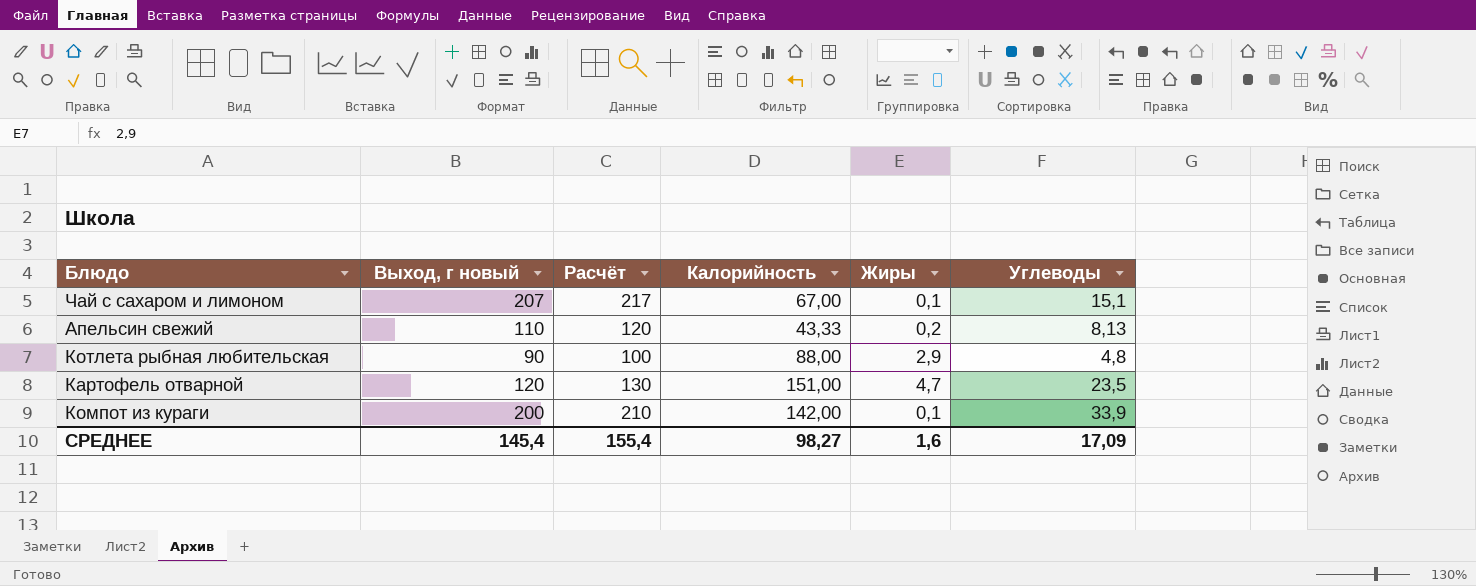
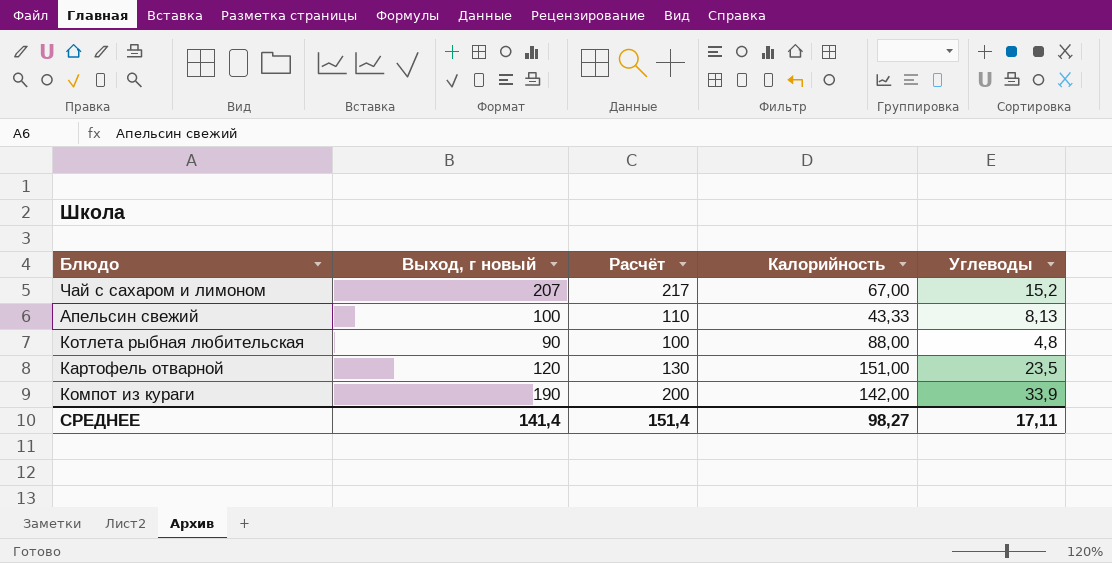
column Жиры | position: 5 -> none
Чай с сахаром и лимоном | Углеводы: 15,1 -> 15,2
Апельсин свежий | Выход, г новый: 110 -> 100
Апельсин свежий | Расчёт: 120 -> 110
Компот из кураги | Выход, г новый: 200 -> 190
Компот из кураги | Расчёт: 210 -> 200
СРЕДНЕЕ | Выход, г новый: 145,4 -> 141,4
СРЕДНЕЕ | Расчёт: 155,4 -> 151,4
СРЕДНЕЕ | Углеводы: 17,09 -> 17,11

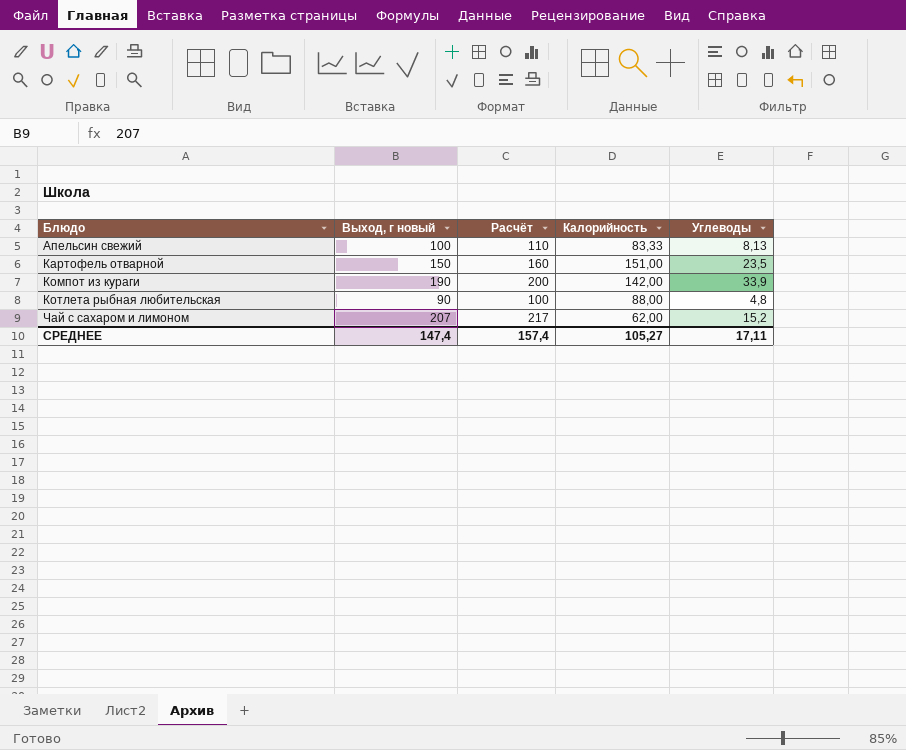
row order: none -> Блюдо ascending
Апельсин свежий | Калорийность: 43,33 -> 83,33
Картофель отварной | Выход, г новый: 120 -> 150
Картофель отварной | Расчёт: 130 -> 160
Чай с сахаром и лимоном | Калорийность: 67,00 -> 62,00
СРЕДНЕЕ | Выход, г новый: 141,4 -> 147,4
СРЕДНЕЕ | Расчёт: 151,4 -> 157,4
СРЕДНЕЕ | Калорийность: 98,27 -> 105,27

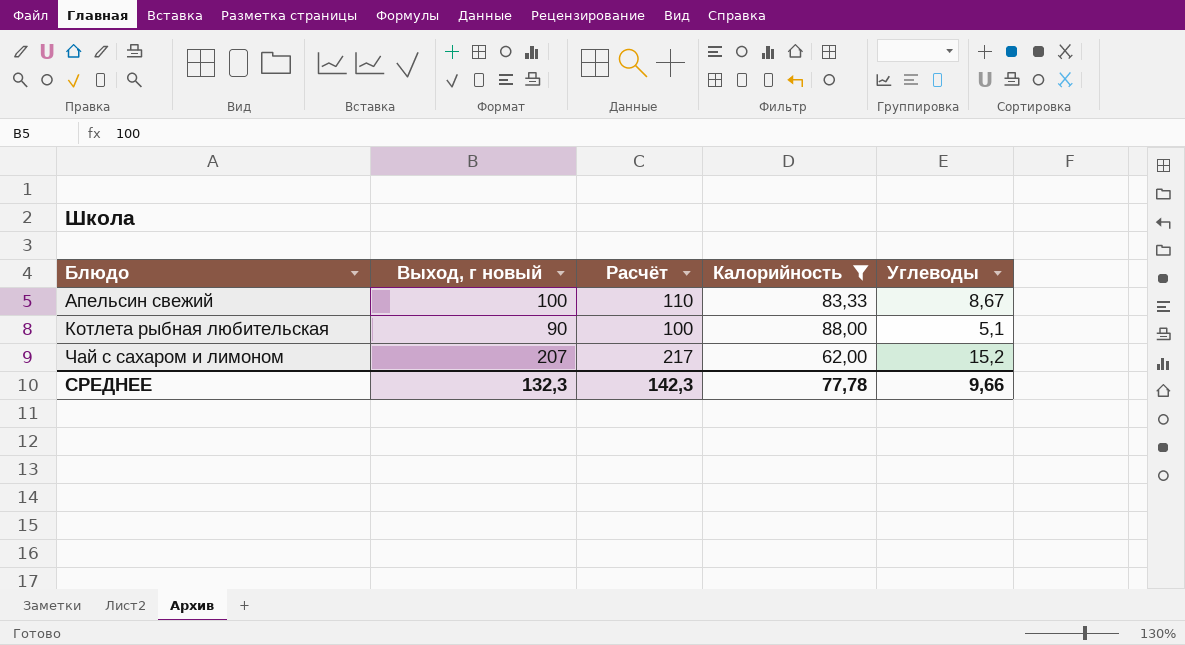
filter: none -> Калорийность <= 88,00
Апельсин свежий | Углеводы: 8,13 -> 8,67
Котлета рыбная любительская | Углеводы: 4,8 -> 5,1
СРЕДНЕЕ | Выход, г новый: 147,4 -> 132,3
СРЕДНЕЕ | Расчёт: 157,4 -> 142,3
СРЕДНЕЕ | Калорийность: 105,27 -> 77,78
СРЕДНЕЕ | Углеводы: 17,11 -> 9,66

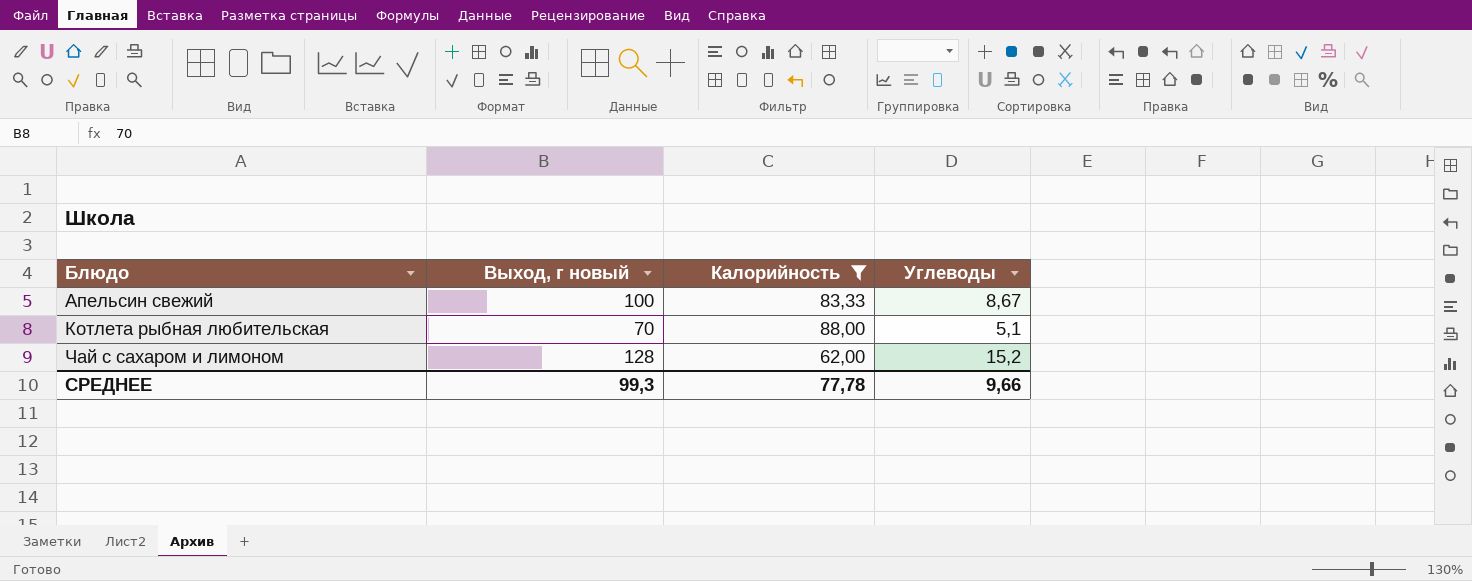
column Расчёт | formula: [Выход, г новый] + 10 -> none
Котлета рыбная любительская | Выход, г новый: 90 -> 70
Чай с сахаром и лимоном | Выход, г новый: 207 -> 128
СРЕДНЕЕ | Выход, г новый: 132,3 -> 99,3

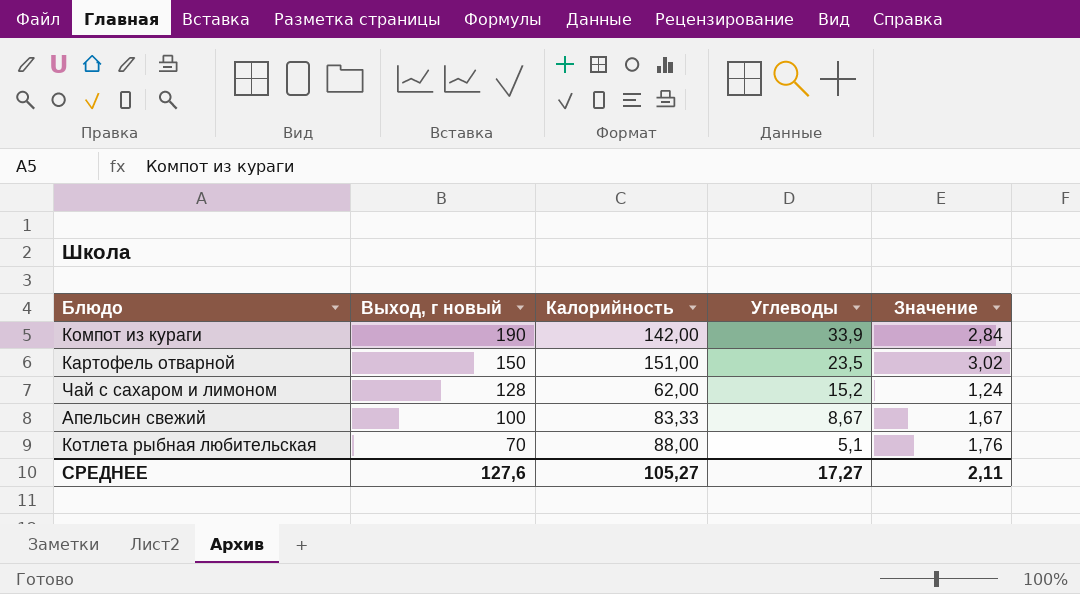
filter: Калорийность <= 88,00 -> none
row order: Блюдо ascending -> Выход, г новый descending
column Значение | formula: none -> [Калорийность] * 0,02
СРЕДНЕЕ | Выход, г новый: 99,3 -> 127,6
СРЕДНЕЕ | Калорийность: 77,78 -> 105,27
СРЕДНЕЕ | Углеводы: 9,66 -> 17,27

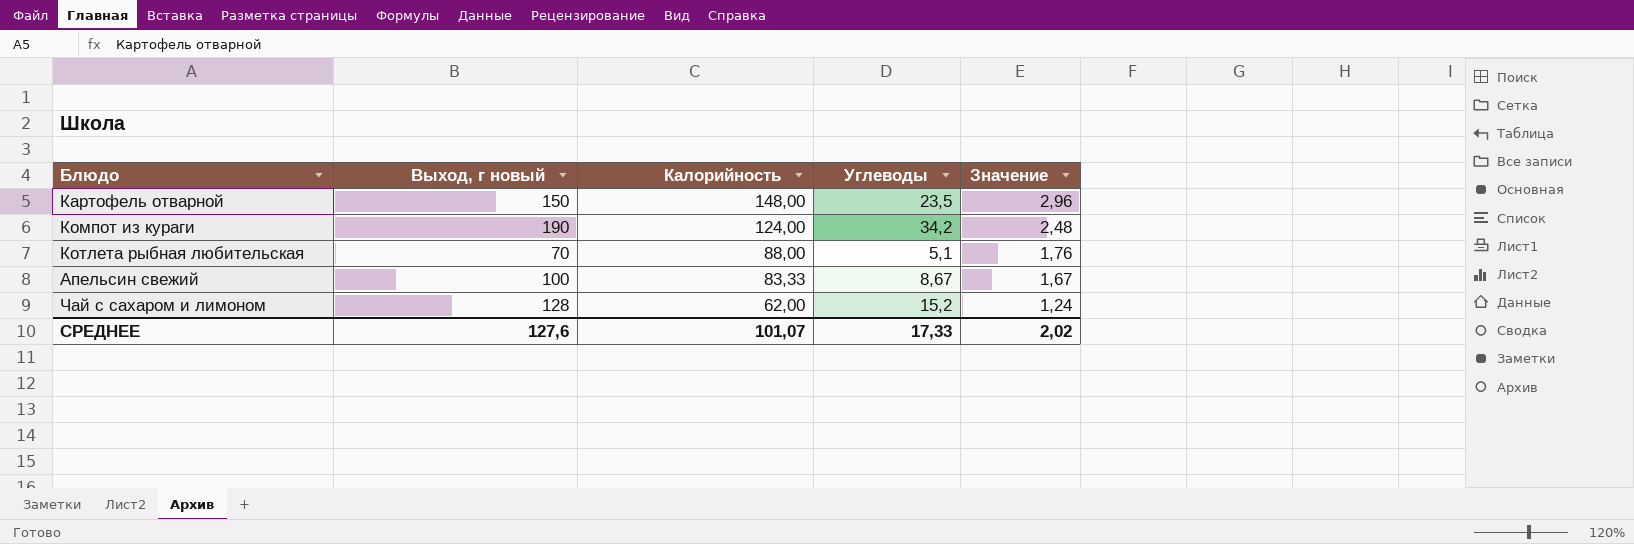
row order: Выход, г новый descending -> Калорийность descending
Картофель отварной | Калорийность: 151,00 -> 148,00
Картофель отварной | Значение: 3,02 -> 2,96
Компот из кураги | Калорийность: 142,00 -> 124,00
Компот из кураги | Углеводы: 33,9 -> 34,2
Компот из кураги | Значение: 2,84 -> 2,48
СРЕДНЕЕ | Калорийность: 105,27 -> 101,07
СРЕДНЕЕ | Углеводы: 17,27 -> 17,33
СРЕДНЕЕ | Значение: 2,11 -> 2,02

